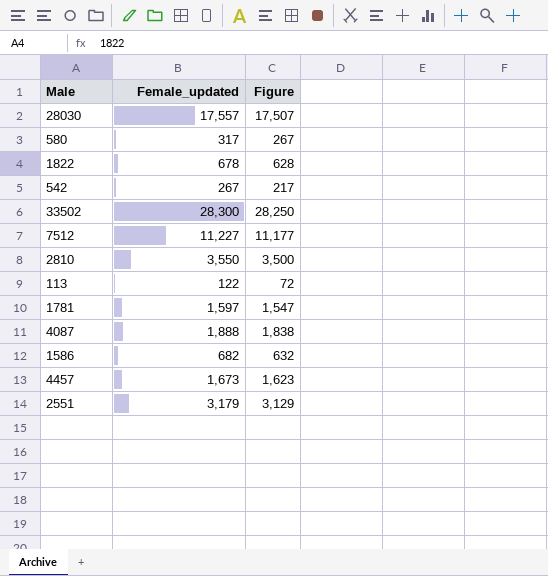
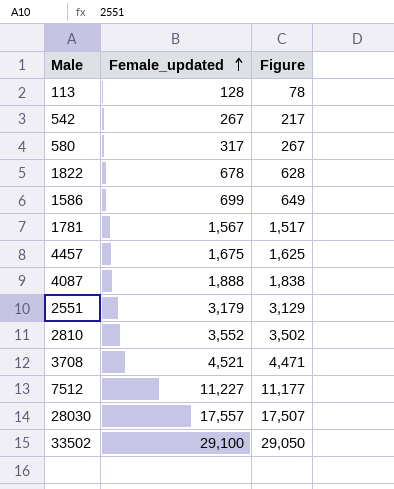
row order: none -> Female_updated ascending
113 | Female_updated: 122 -> 128
113 | Figure: 72 -> 78
1586 | Female_updated: 682 -> 699
1586 | Figure: 632 -> 649
1781 | Female_updated: 1,597 -> 1,567
1781 | Figure: 1,547 -> 1,517
4457 | Female_updated: 1,673 -> 1,675
4457 | Figure: 1,623 -> 1,625
2810 | Female_updated: 3,550 -> 3,552
2810 | Figure: 3,500 -> 3,502
row 3708: none -> 4,521 | 4,471
33502 | Female_updated: 28,300 -> 29,100
33502 | Figure: 28,250 -> 29,050

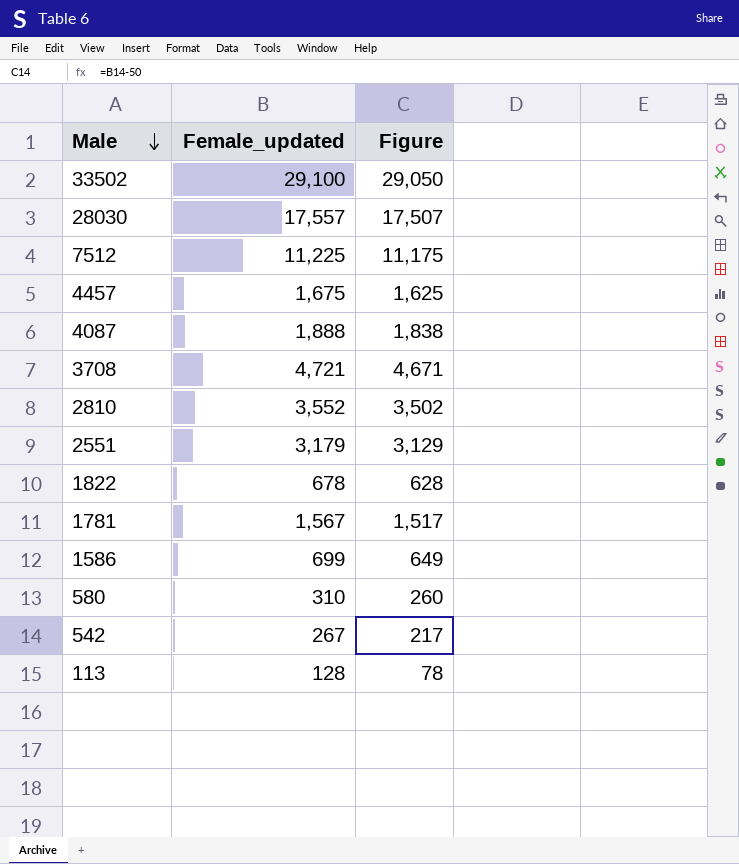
row order: Female_updated ascending -> Male descending
7512 | Female_updated: 11,227 -> 11,225
7512 | Figure: 11,177 -> 11,175
3708 | Female_updated: 4,521 -> 4,721
3708 | Figure: 4,471 -> 4,671
580 | Female_updated: 317 -> 310
580 | Figure: 267 -> 260

